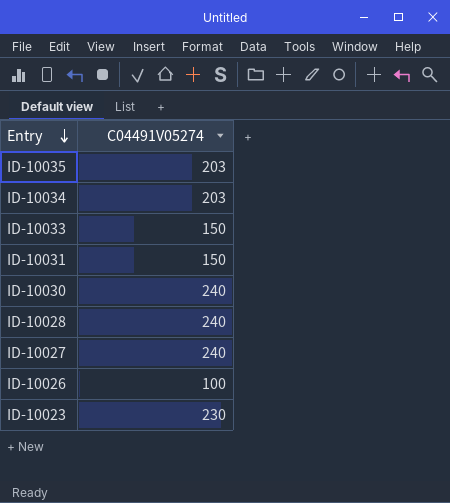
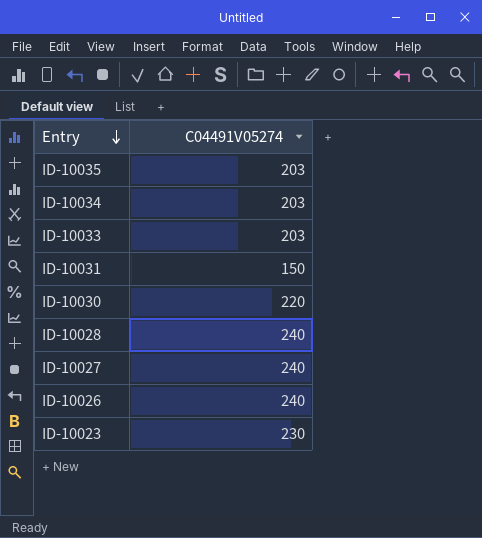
ID-10033 | C04491V05274: 150 -> 203
ID-10030 | C04491V05274: 240 -> 220
ID-10026 | C04491V05274: 100 -> 240

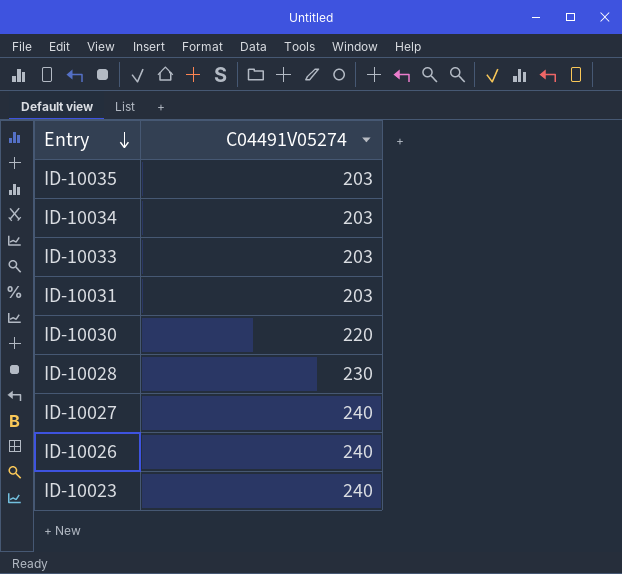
ID-10031 | C04491V05274: 150 -> 203
ID-10028 | C04491V05274: 240 -> 230
ID-10023 | C04491V05274: 230 -> 240

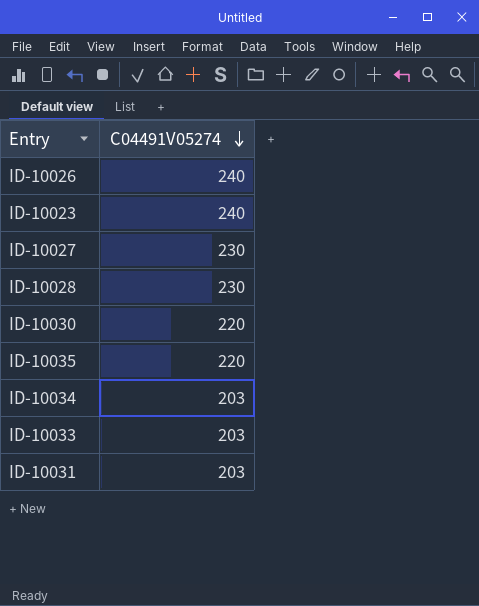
row order: Entry descending -> C04491V05274 descending
ID-10027 | C04491V05274: 240 -> 230
ID-10035 | C04491V05274: 203 -> 220

